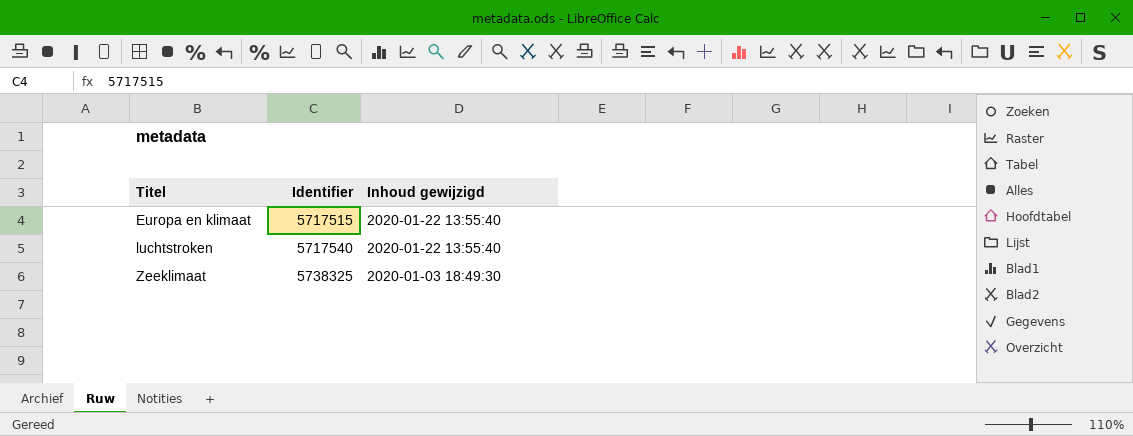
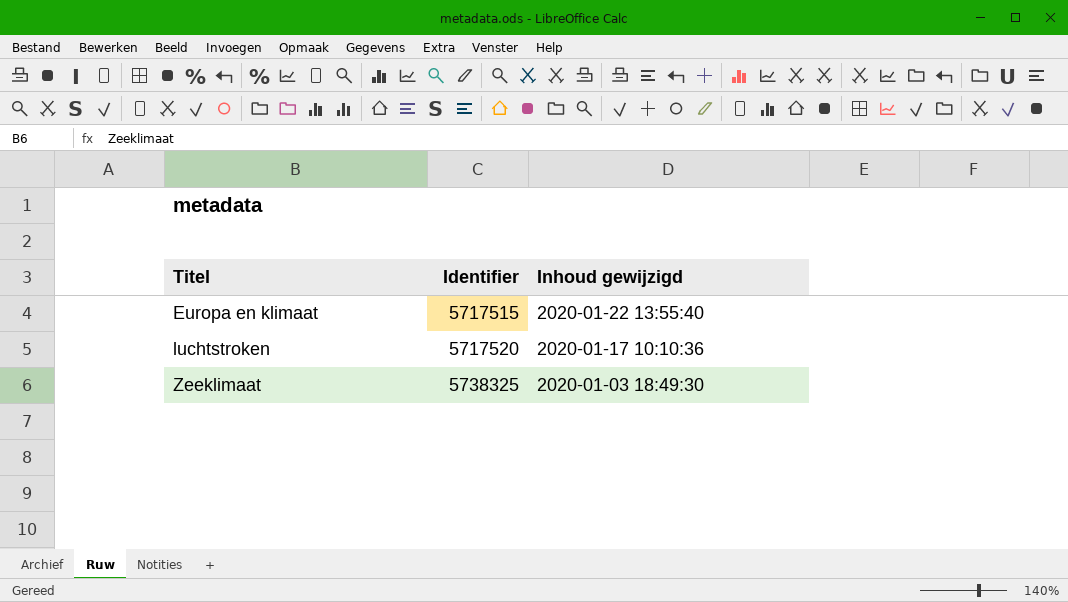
luchtstroken | Identifier: 5717540 -> 5717520
luchtstroken | Inhoud gewijzigd: 2020-01-22 13:55:40 -> 2020-01-17 10:10:36

